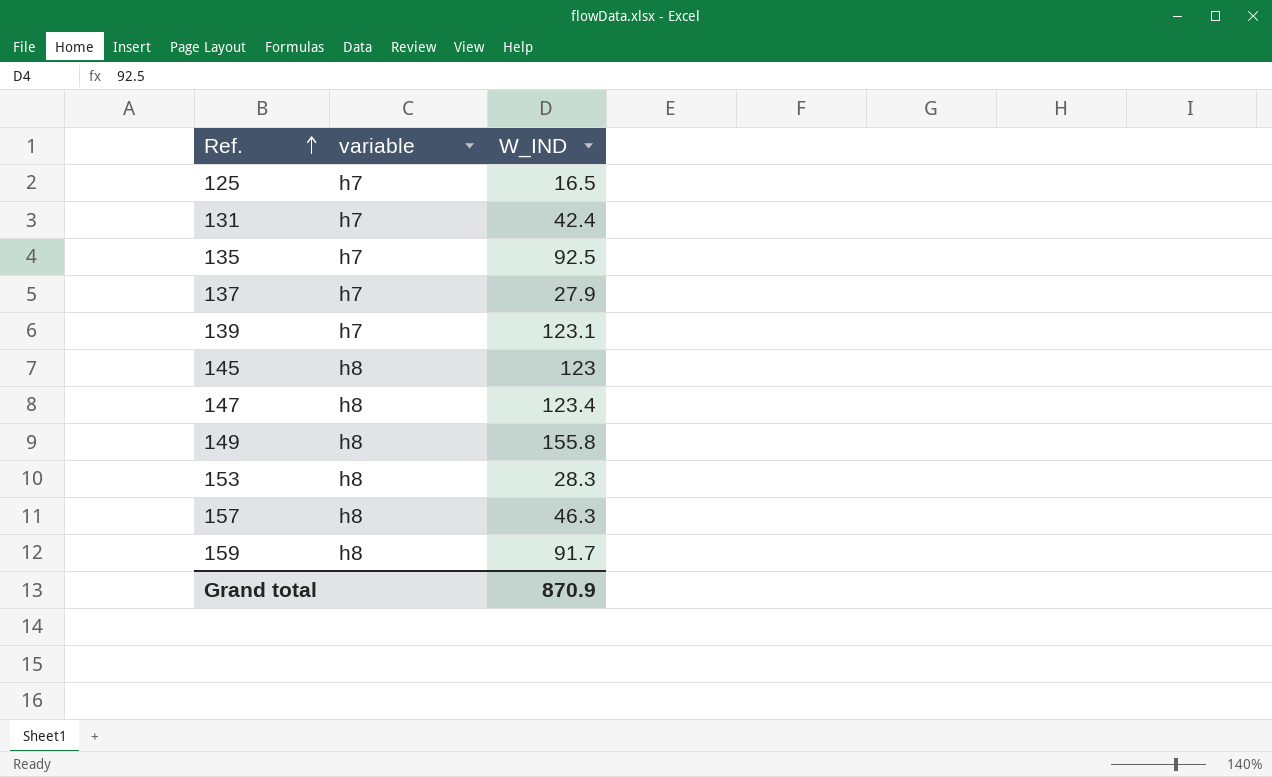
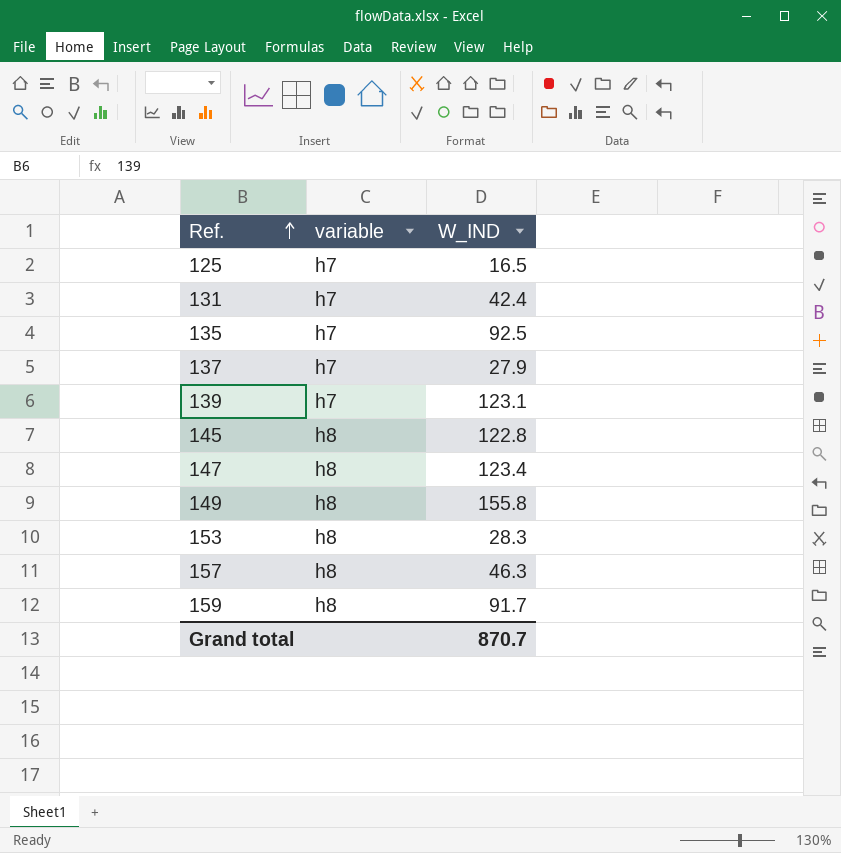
145 | W_IND: 123 -> 122.8
Grand total | W_IND: 870.9 -> 870.7

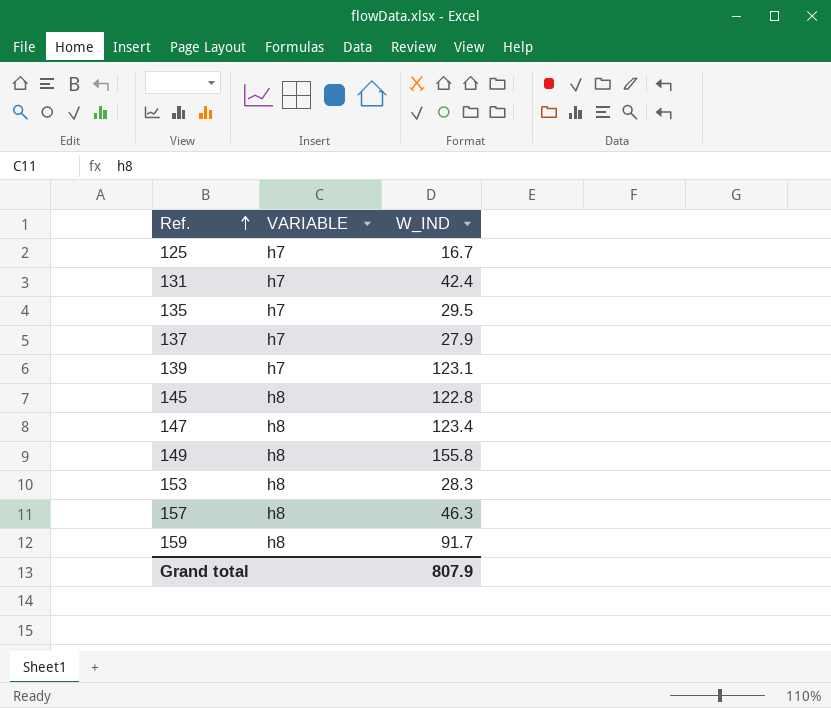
column name: variable -> VARIABLE
125 | W_IND: 16.5 -> 16.7
135 | W_IND: 92.5 -> 29.5
Grand total | W_IND: 870.7 -> 807.9

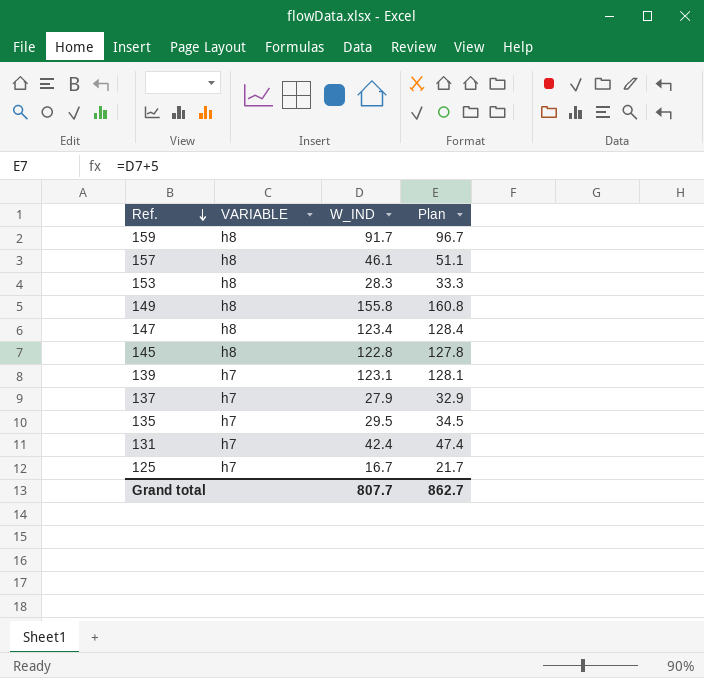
row order: Ref. ascending -> Ref. descending
column Plan | formula: none -> [W_IND] + 5
157 | W_IND: 46.3 -> 46.1
Grand total | W_IND: 807.9 -> 807.7

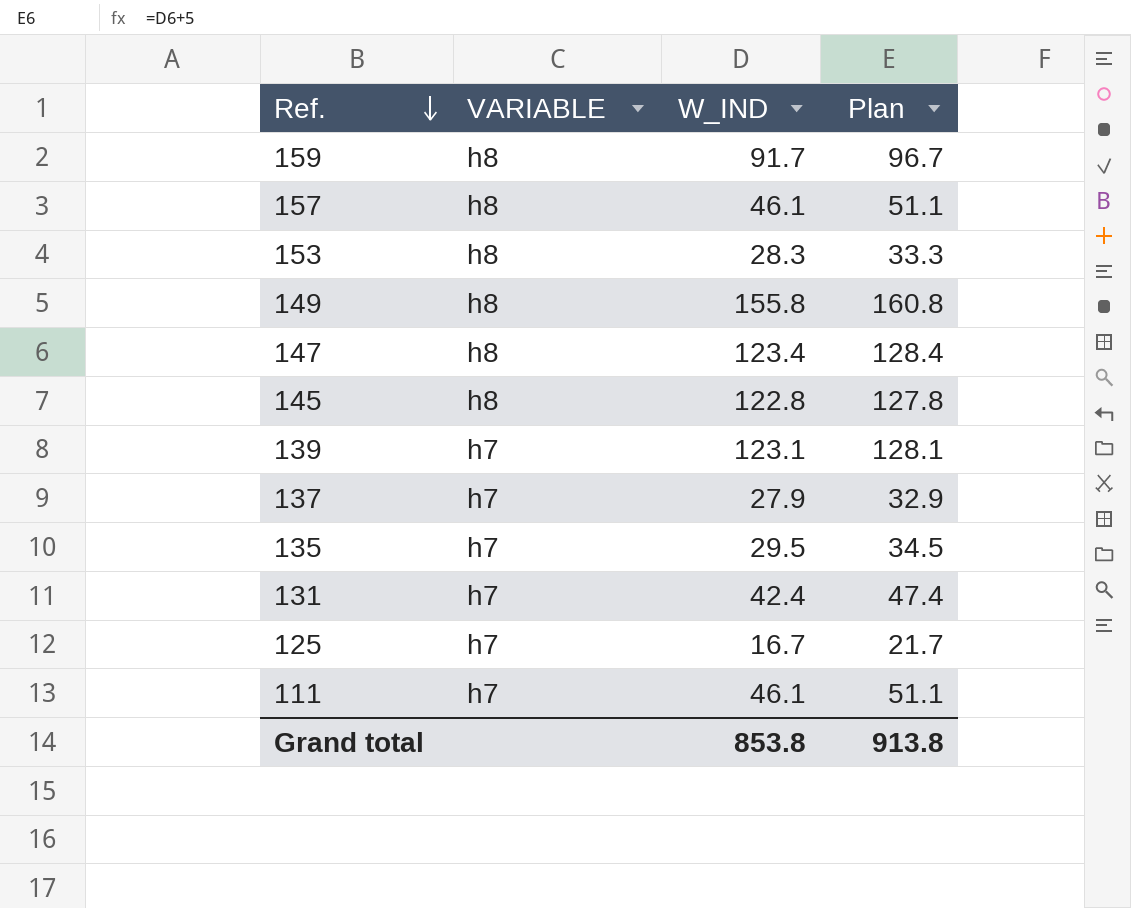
row 111: none -> h7 | 46.1 | 51.1
Grand total | W_IND: 807.7 -> 853.8
Grand total | Plan: 862.7 -> 913.8

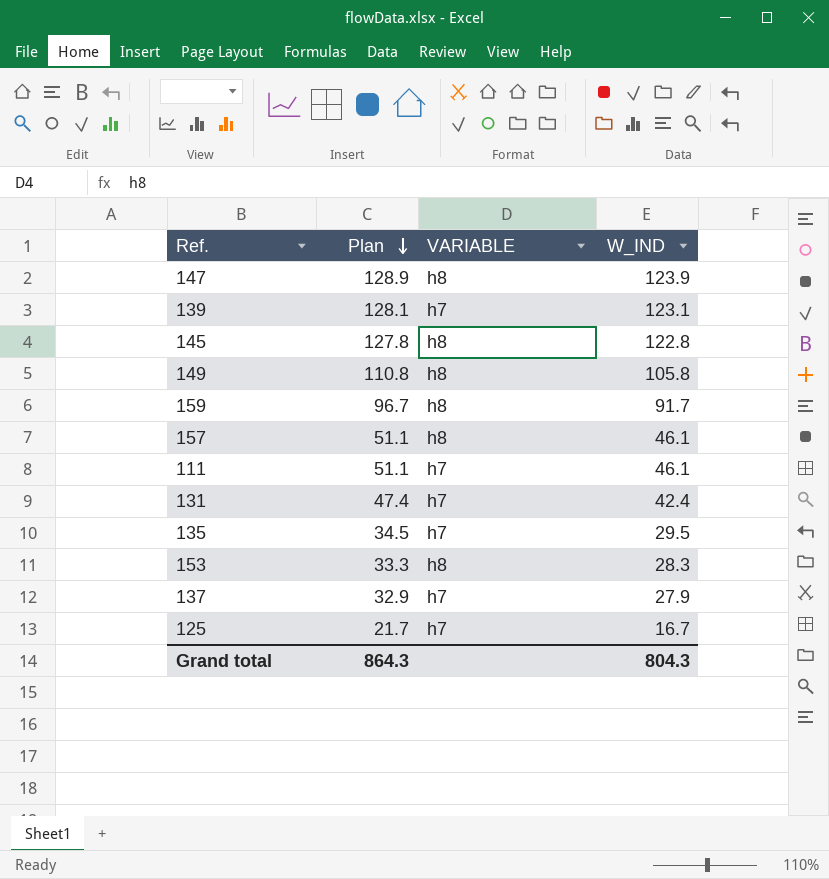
row order: Ref. descending -> Plan descending
column Plan | position: 4 -> 2
147 | Plan: 128.4 -> 128.9
147 | W_IND: 123.4 -> 123.9
149 | Plan: 160.8 -> 110.8
149 | W_IND: 155.8 -> 105.8
Grand total | Plan: 913.8 -> 864.3
Grand total | W_IND: 853.8 -> 804.3

